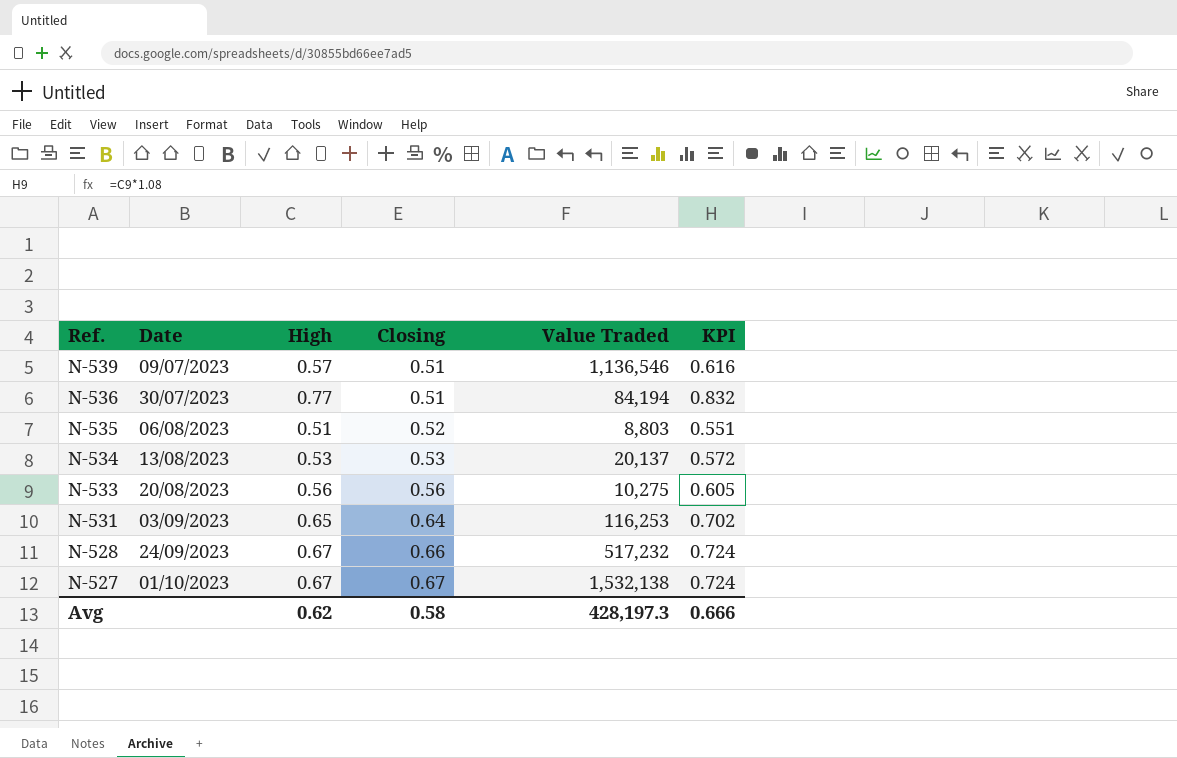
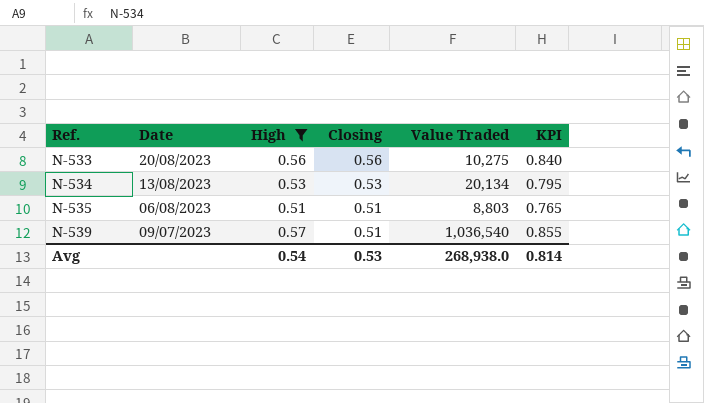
filter: none -> High <= 0.57
row order: Ref. descending -> Ref. ascending
column KPI | formula: [High] * 1.08 -> [High] * 1.5
N-534 | Value Traded: 20,137 -> 20,134
N-535 | Closing: 0.52 -> 0.51
N-539 | Value Traded: 1,136,546 -> 1,036,540
Avg | High: 0.62 -> 0.54
Avg | Closing: 0.58 -> 0.53
Avg | Value Traded: 428,197.3 -> 268,938.0
Avg | KPI: 0.666 -> 0.814

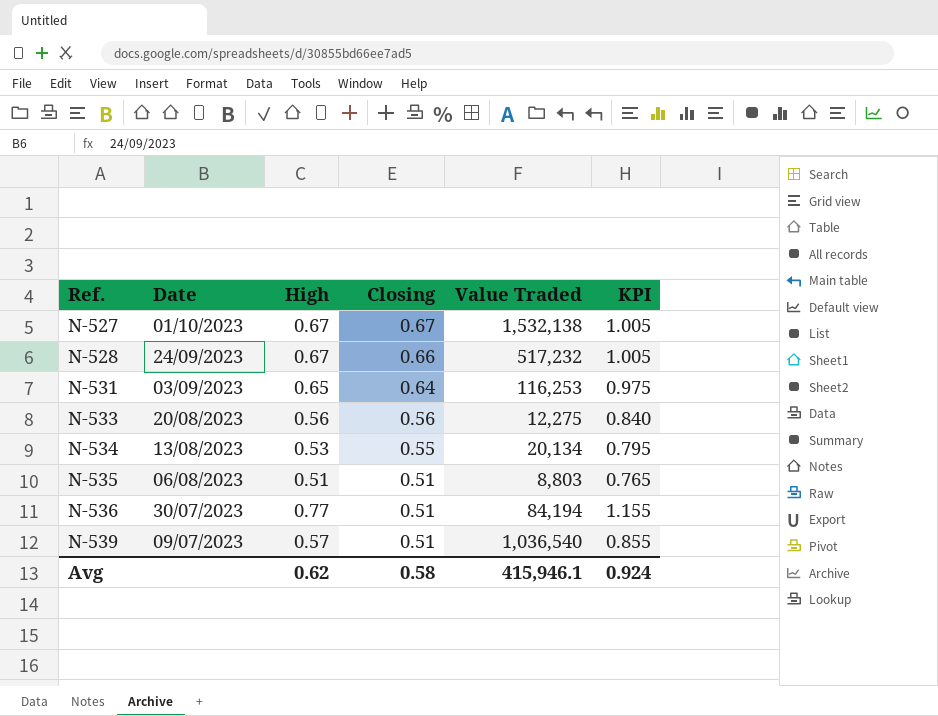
filter: High <= 0.57 -> none
N-533 | Value Traded: 10,275 -> 12,275
N-534 | Closing: 0.53 -> 0.55
Avg | High: 0.54 -> 0.62
Avg | Closing: 0.53 -> 0.58
Avg | Value Traded: 268,938.0 -> 415,946.1
Avg | KPI: 0.814 -> 0.924

